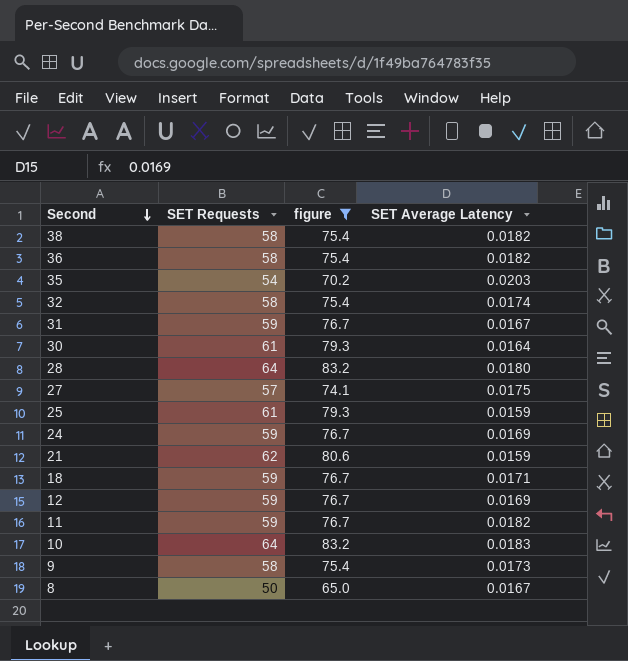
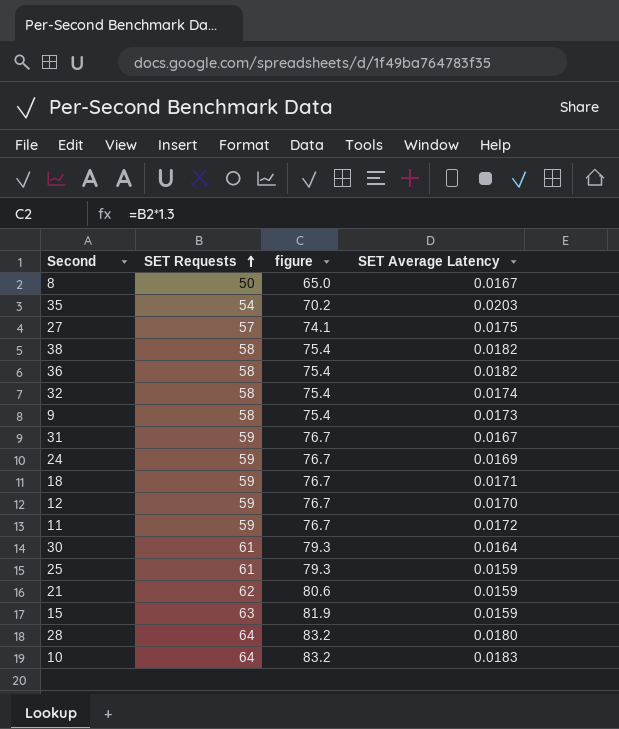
filter: figure != 81.9 -> none
row order: Second descending -> SET Requests ascending
12 | SET Average Latency: 0.0169 -> 0.0170
11 | SET Average Latency: 0.0182 -> 0.0172

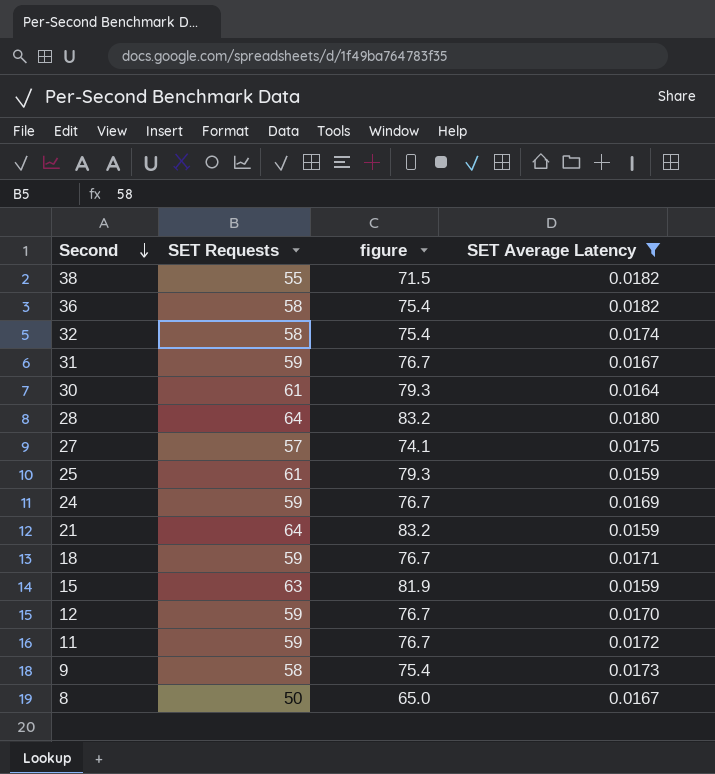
filter: none -> SET Average Latency <= 0.0182
row order: SET Requests ascending -> Second descending
38 | SET Requests: 58 -> 55
38 | figure: 75.4 -> 71.5
21 | SET Requests: 62 -> 64
21 | figure: 80.6 -> 83.2

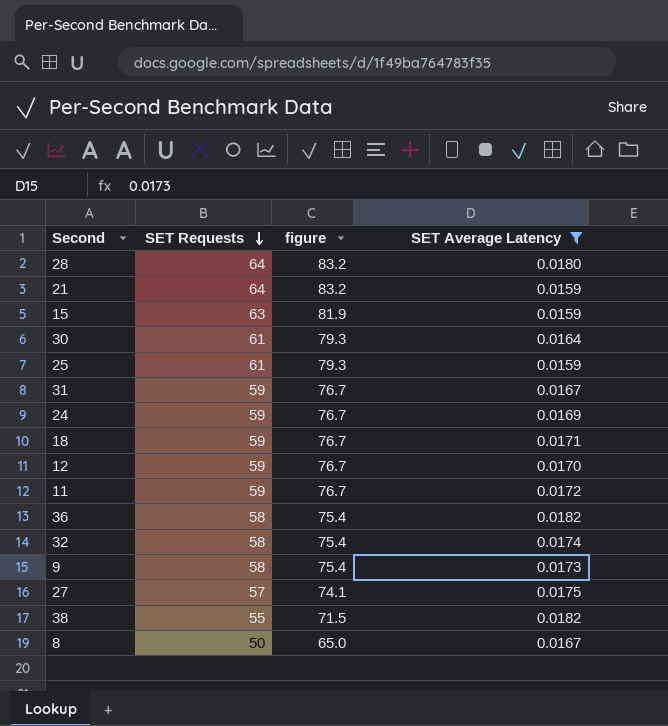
row order: Second descending -> SET Requests descending

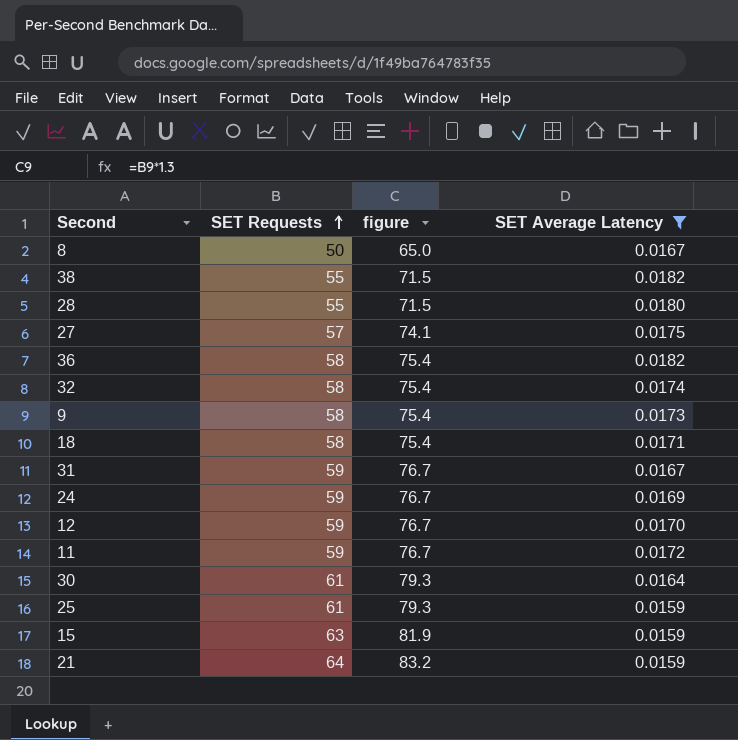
row order: SET Requests descending -> SET Requests ascending
28 | SET Requests: 64 -> 55
28 | figure: 83.2 -> 71.5
18 | SET Requests: 59 -> 58
18 | figure: 76.7 -> 75.4

